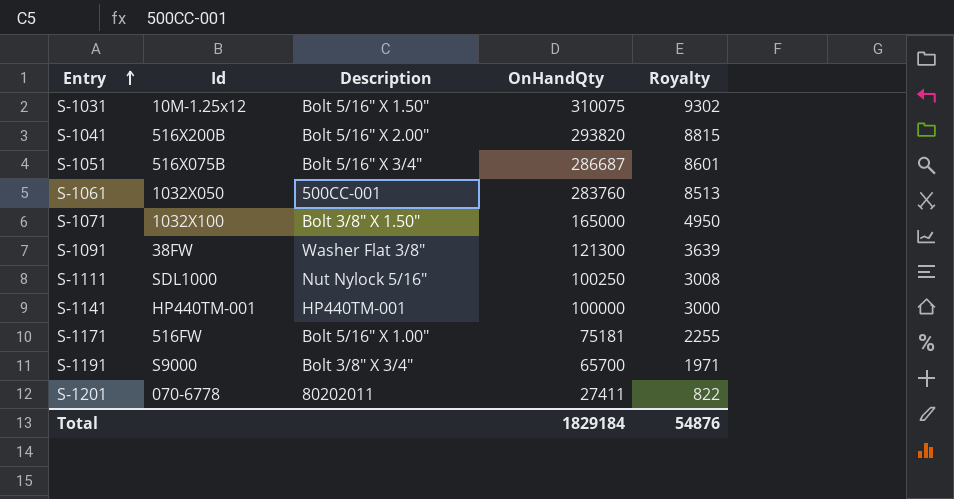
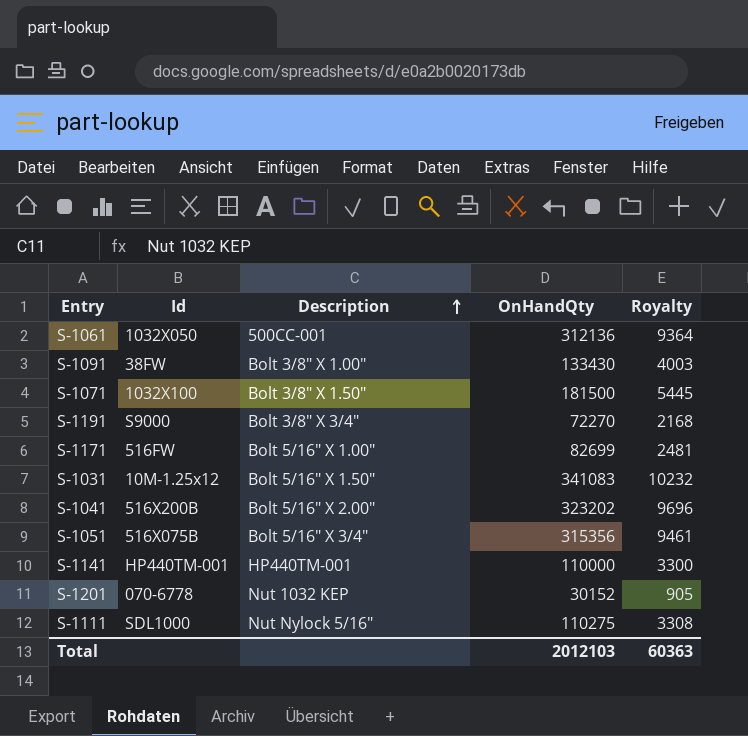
row order: Entry ascending -> Description ascending
S-1061 | OnHandQty: 283760 -> 312136
S-1061 | Royalty: 8513 -> 9364
S-1091 | Description: Washer Flat 3/8" -> Bolt 3/8" X 1.00"
S-1091 | OnHandQty: 121300 -> 133430
S-1091 | Royalty: 3639 -> 4003
S-1071 | OnHandQty: 165000 -> 181500
S-1071 | Royalty: 4950 -> 5445
S-1191 | OnHandQty: 65700 -> 72270
S-1191 | Royalty: 1971 -> 2168
S-1171 | OnHandQty: 75181 -> 82699
S-1171 | Royalty: 2255 -> 2481
S-1031 | OnHandQty: 310075 -> 341083
S-1031 | Royalty: 9302 -> 10232
S-1041 | OnHandQty: 293820 -> 323202
S-1041 | Royalty: 8815 -> 9696
S-1051 | OnHandQty: 286687 -> 315356
S-1051 | Royalty: 8601 -> 9461
S-1141 | OnHandQty: 100000 -> 110000
S-1141 | Royalty: 3000 -> 3300
S-1201 | Description: 80202011 -> Nut 1032 KEP
S-1201 | OnHandQty: 27411 -> 30152
S-1201 | Royalty: 822 -> 905
S-1111 | OnHandQty: 100250 -> 110275
S-1111 | Royalty: 3008 -> 3308
Total | OnHandQty: 1829184 -> 2012103
Total | Royalty: 54876 -> 60363

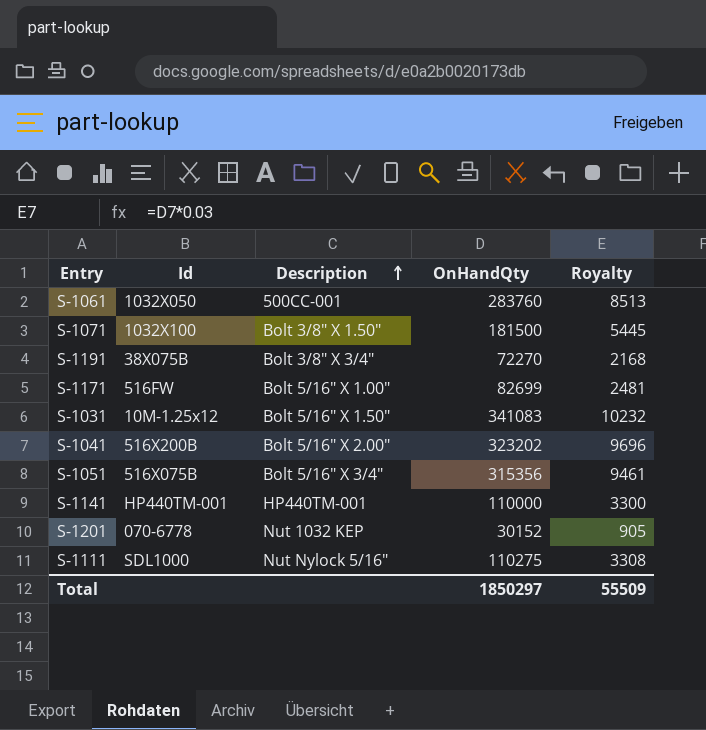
row S-1091: 38FW | Bolt 3/8" X 1.00" | 133430 | 4003 -> none
S-1061 | OnHandQty: 312136 -> 283760
S-1061 | Royalty: 9364 -> 8513
S-1191 | Id: S9000 -> 38X075B
Total | OnHandQty: 2012103 -> 1850297
Total | Royalty: 60363 -> 55509

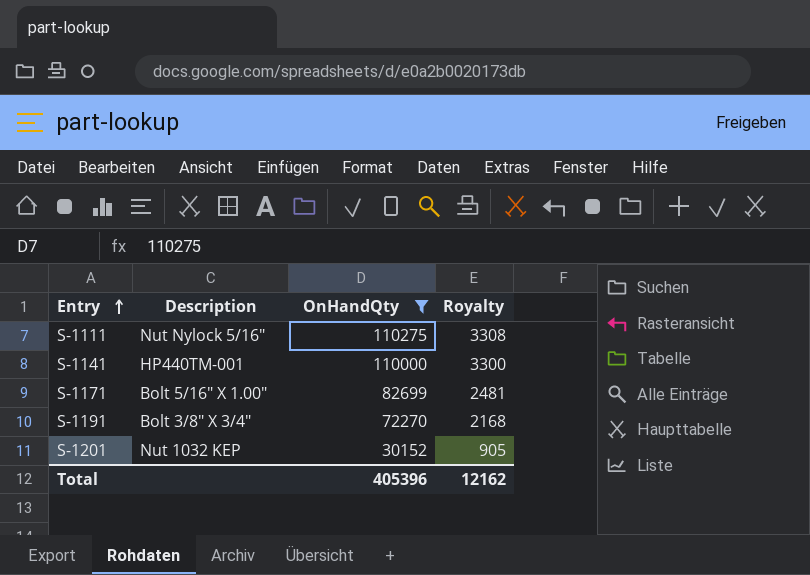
filter: none -> OnHandQty <= 110275
row order: Description ascending -> Entry ascending
column Id | position: 2 -> none
Total | OnHandQty: 1850297 -> 405396
Total | Royalty: 55509 -> 12162

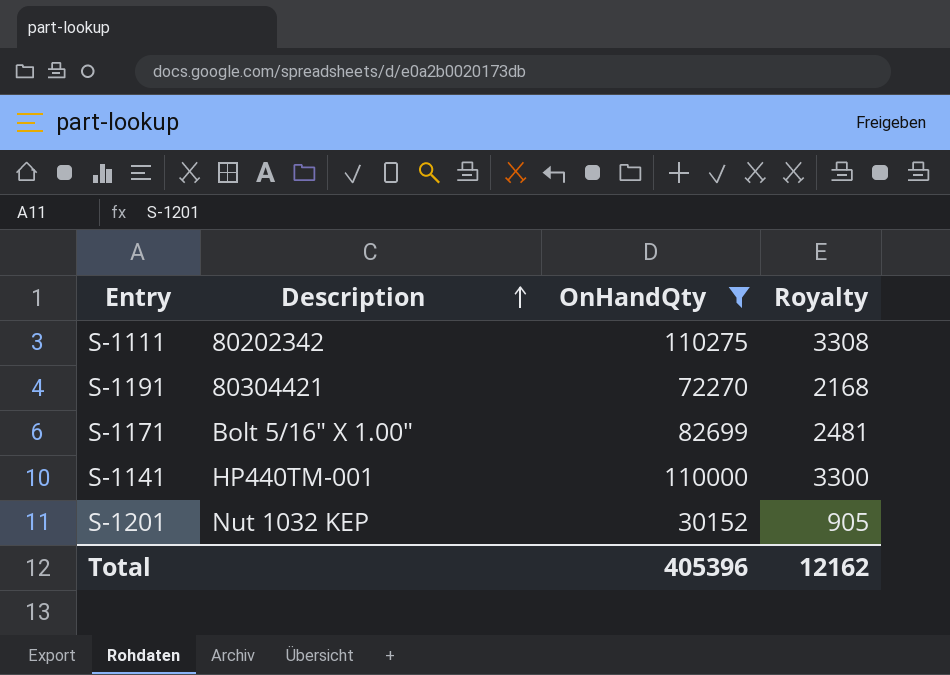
row order: Entry ascending -> Description ascending
S-1111 | Description: Nut Nylock 5/16" -> 80202342
S-1191 | Description: Bolt 3/8" X 3/4" -> 80304421

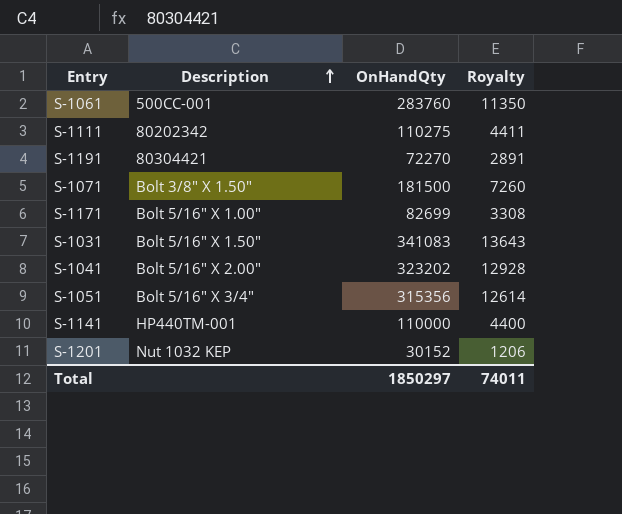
filter: OnHandQty <= 110275 -> none
column Royalty | formula: [OnHandQty] * 0.03 -> [OnHandQty] * 0.04
Total | OnHandQty: 405396 -> 1850297
Total | Royalty: 12162 -> 74011

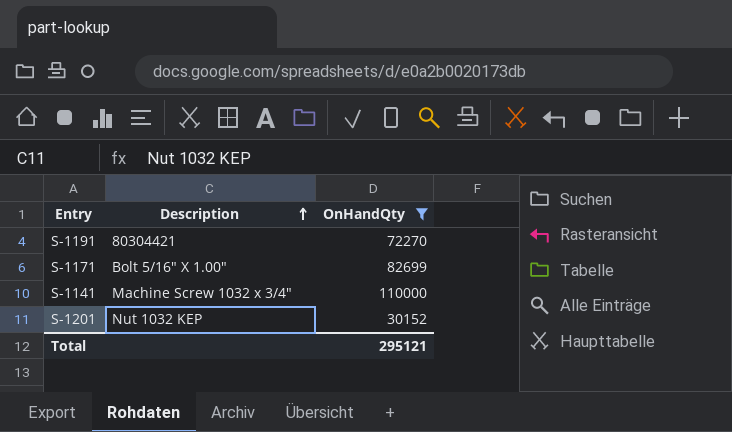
filter: none -> OnHandQty <= 110000
column Royalty | formula: [OnHandQty] * 0.04 -> none
S-1141 | Description: HP440TM-001 -> Machine Screw 1032 x 3/4"
Total | OnHandQty: 1850297 -> 295121

